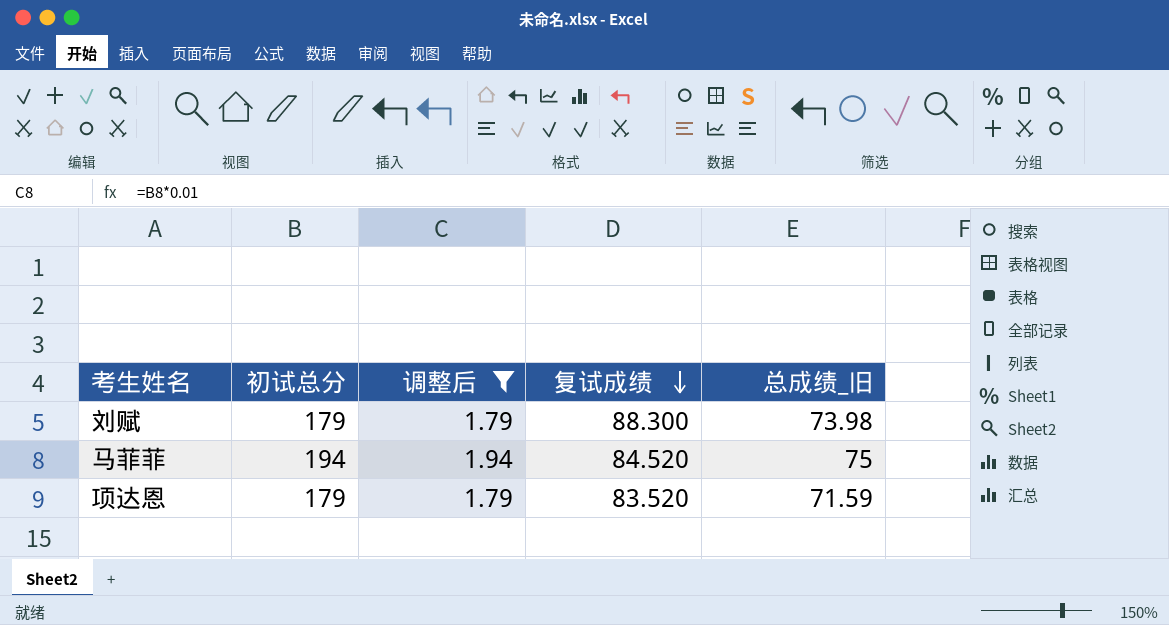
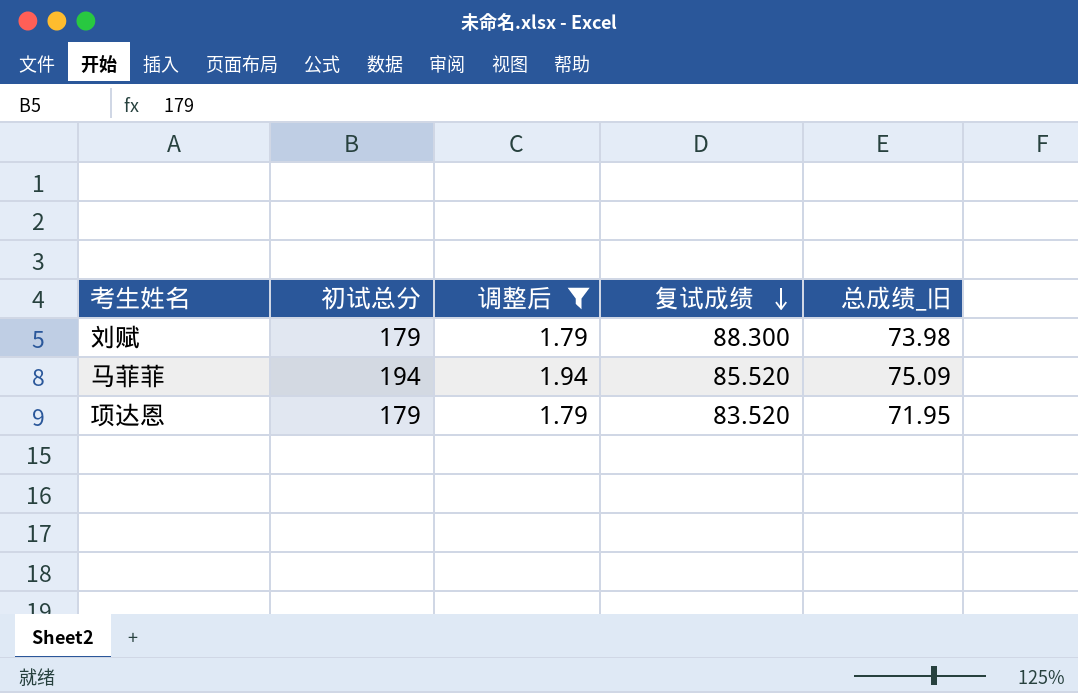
马菲菲 | 复试成绩: 84.520 -> 85.520
马菲菲 | 总成绩_旧: 75 -> 75.09
项达恩 | 总成绩_旧: 71.59 -> 71.95

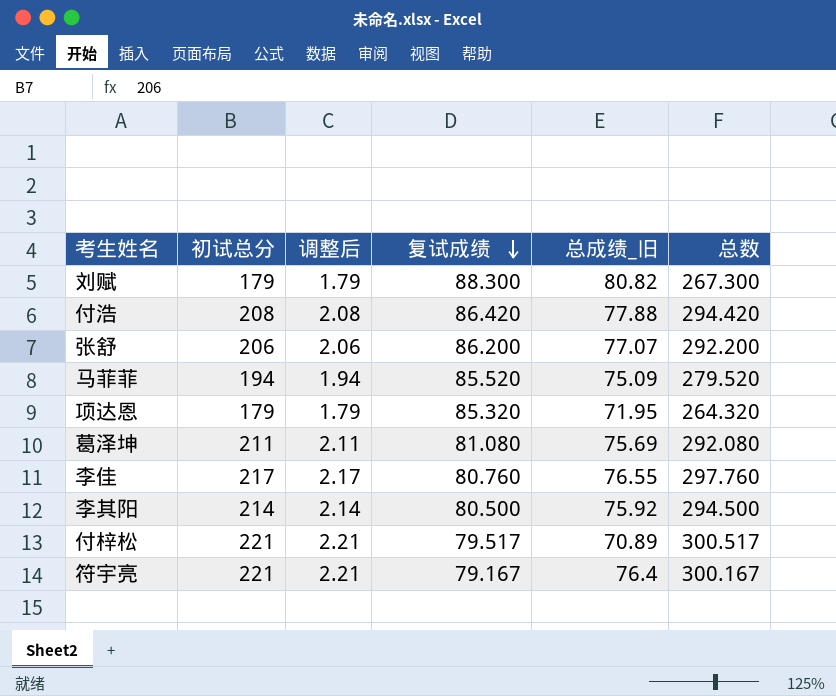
filter: 调整后 <= 1.94 -> none
column 总数 | formula: none -> [初试总分] + [复试成绩]
刘赋 | 总成绩_旧: 73.98 -> 80.82
项达恩 | 复试成绩: 83.520 -> 85.320

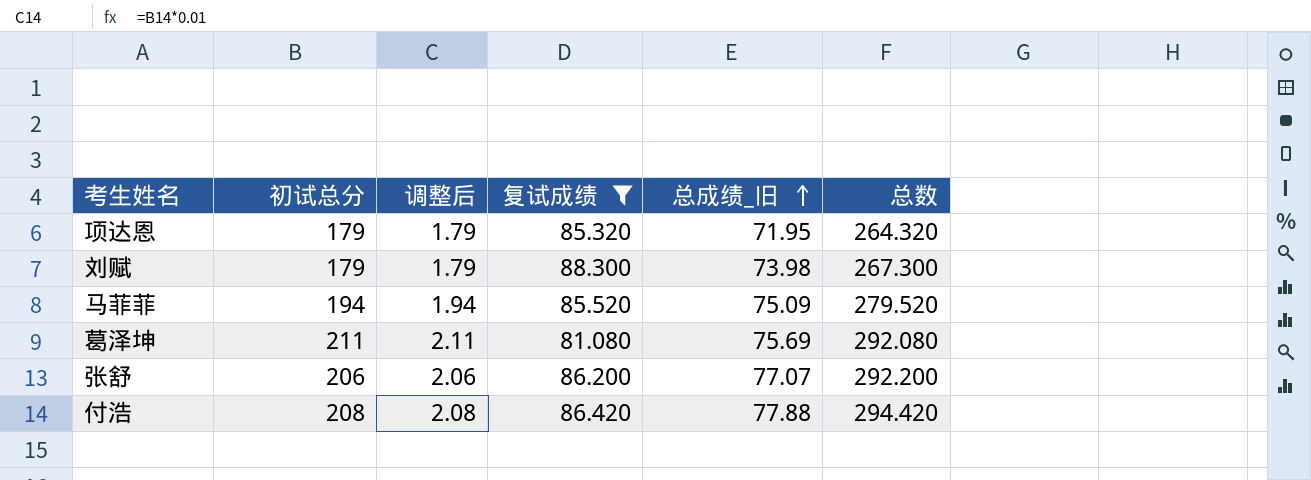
filter: none -> 复试成绩 >= 81.080
row order: 复试成绩 descending -> 总成绩_旧 ascending
刘赋 | 总成绩_旧: 80.82 -> 73.98

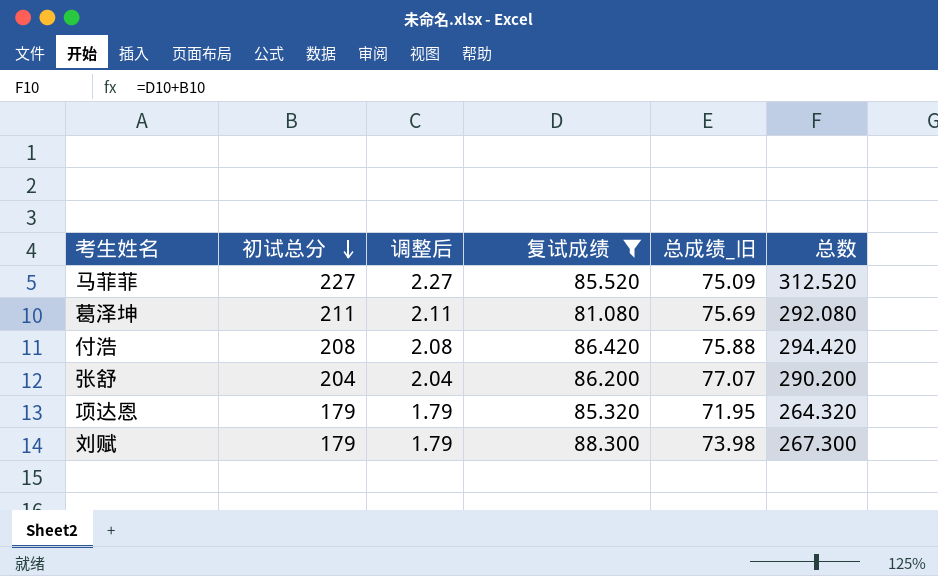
row order: 总成绩_旧 ascending -> 初试总分 descending
马菲菲 | 初试总分: 194 -> 227
马菲菲 | 调整后: 1.94 -> 2.27
马菲菲 | 总数: 279.520 -> 312.520
付浩 | 总成绩_旧: 77.88 -> 75.88
张舒 | 初试总分: 206 -> 204
张舒 | 调整后: 2.06 -> 2.04
张舒 | 总数: 292.200 -> 290.200

